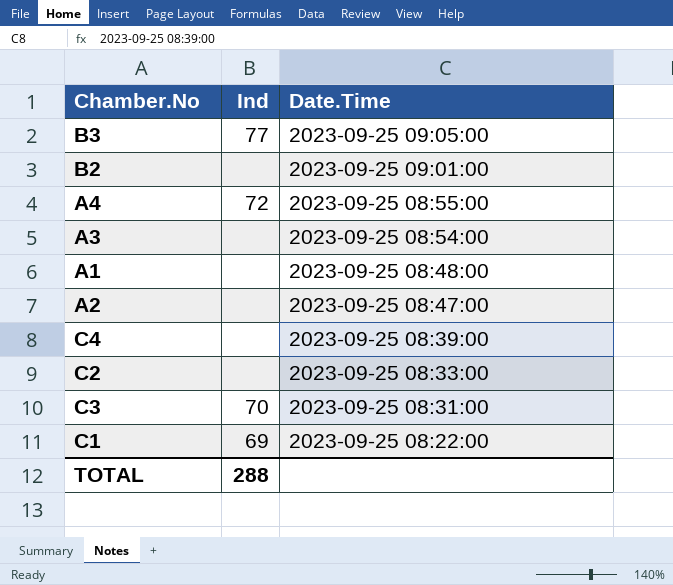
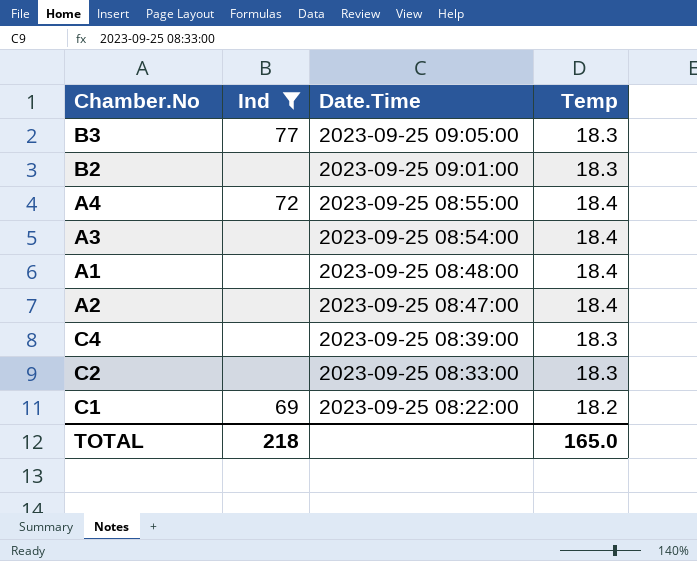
filter: none -> Ind != 70
column Temp | position: none -> 4
TOTAL | Ind: 288 -> 218

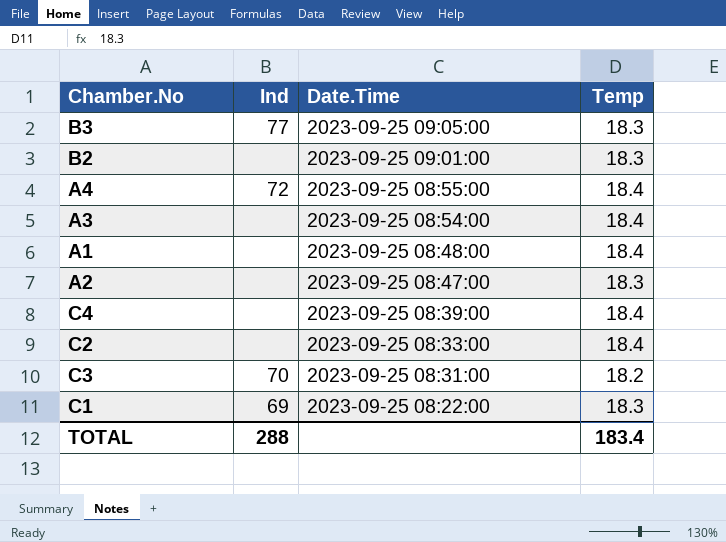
filter: Ind != 70 -> none
A2 | Temp: 18.4 -> 18.3
C4 | Temp: 18.3 -> 18.4
C2 | Temp: 18.3 -> 18.4
C1 | Temp: 18.2 -> 18.3
TOTAL | Ind: 218 -> 288
TOTAL | Temp: 165.0 -> 183.4

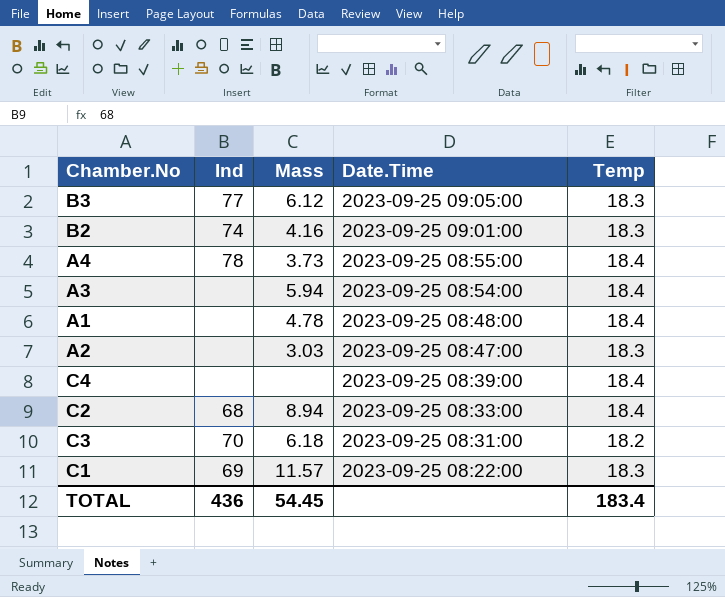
column Mass | position: none -> 3
B2 | Ind: none -> 74
A4 | Ind: 72 -> 78
C2 | Ind: none -> 68
TOTAL | Ind: 288 -> 436

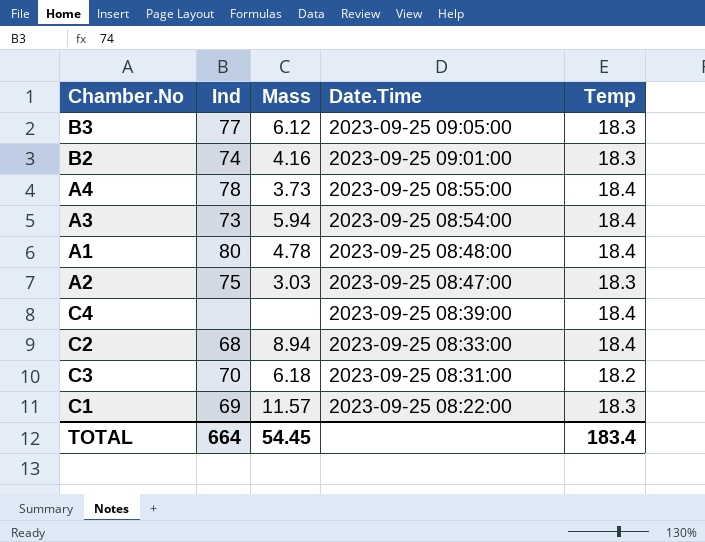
A3 | Ind: none -> 73
A1 | Ind: none -> 80
A2 | Ind: none -> 75
TOTAL | Ind: 436 -> 664

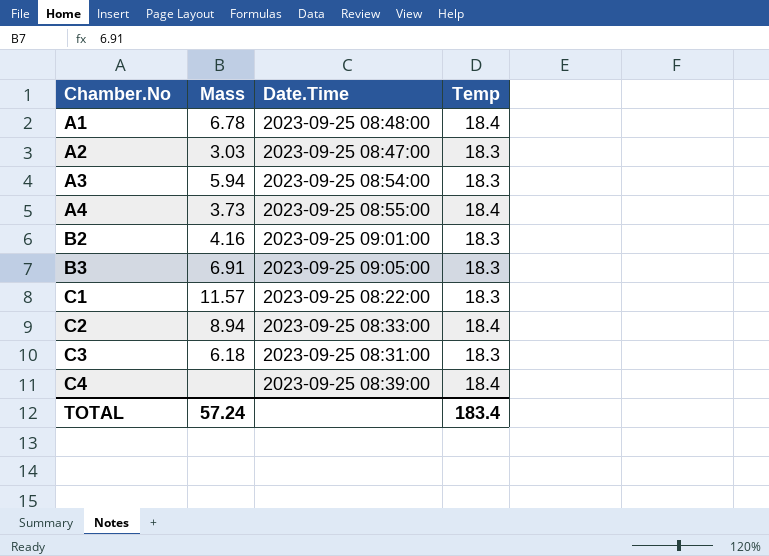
row order: Date.Time descending -> Chamber.No ascending
column Ind | position: 2 -> none
A1 | Mass: 4.78 -> 6.78
A3 | Temp: 18.4 -> 18.3
B3 | Mass: 6.12 -> 6.91
C3 | Temp: 18.2 -> 18.3
TOTAL | Mass: 54.45 -> 57.24

